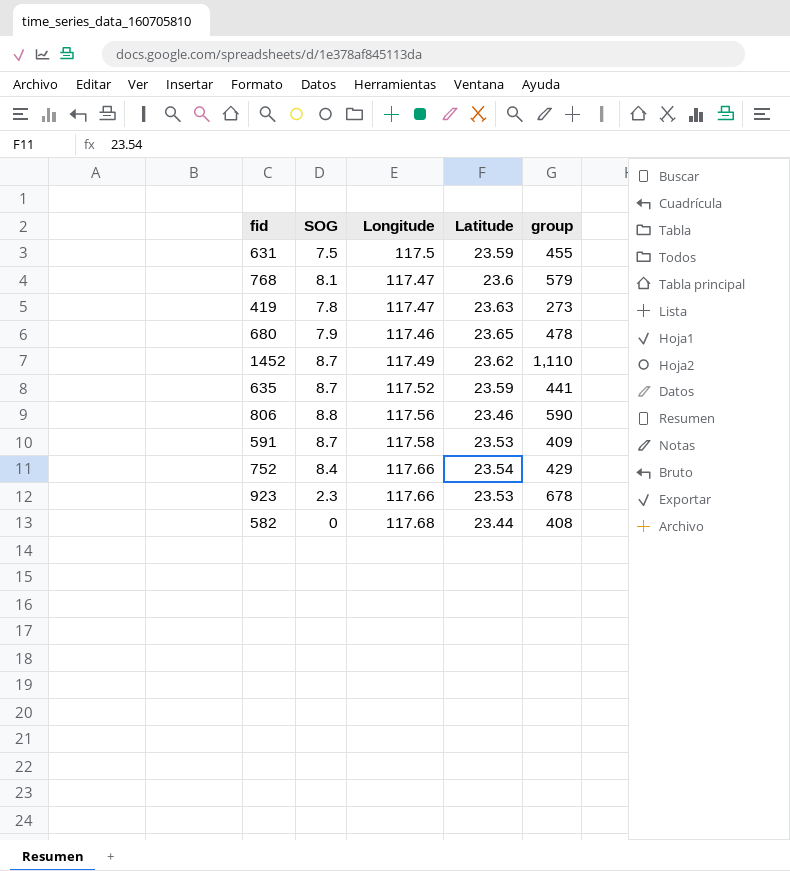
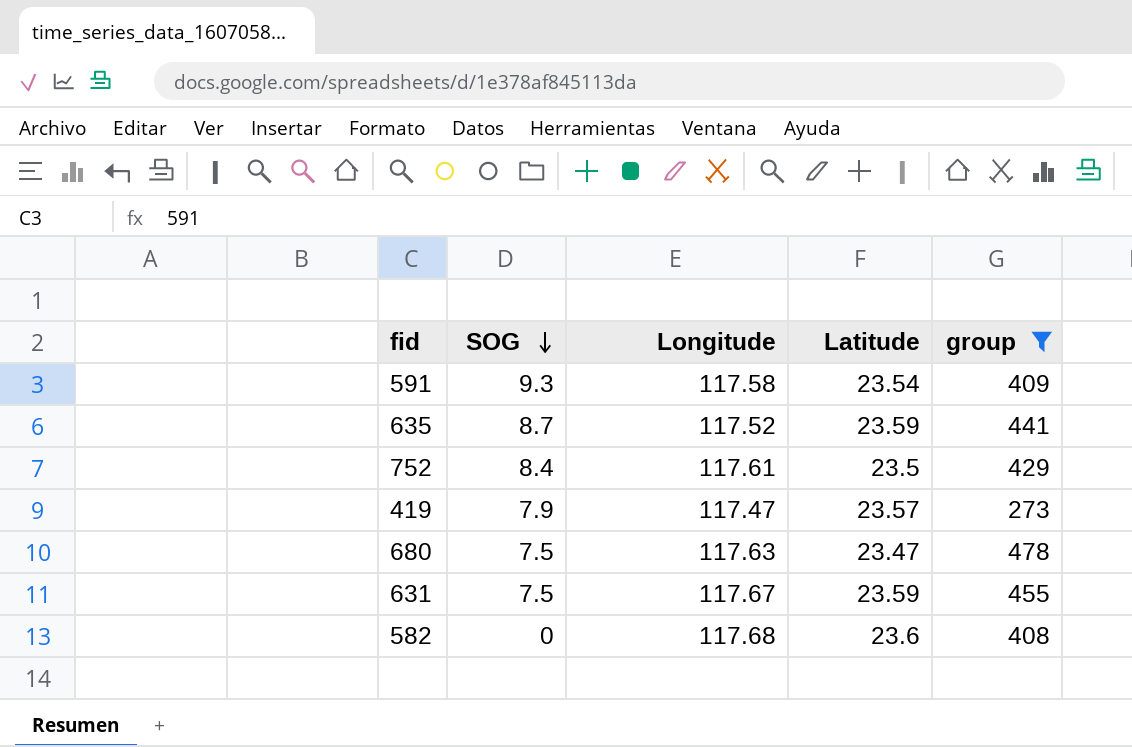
filter: none -> group <= 478
row order: none -> SOG descending
591 | SOG: 8.7 -> 9.3
591 | Latitude: 23.53 -> 23.54
752 | Longitude: 117.66 -> 117.61
752 | Latitude: 23.54 -> 23.5
419 | SOG: 7.8 -> 7.9
419 | Latitude: 23.63 -> 23.57
680 | SOG: 7.9 -> 7.5
680 | Longitude: 117.46 -> 117.63
680 | Latitude: 23.65 -> 23.47
631 | Longitude: 117.5 -> 117.67
582 | Latitude: 23.44 -> 23.6

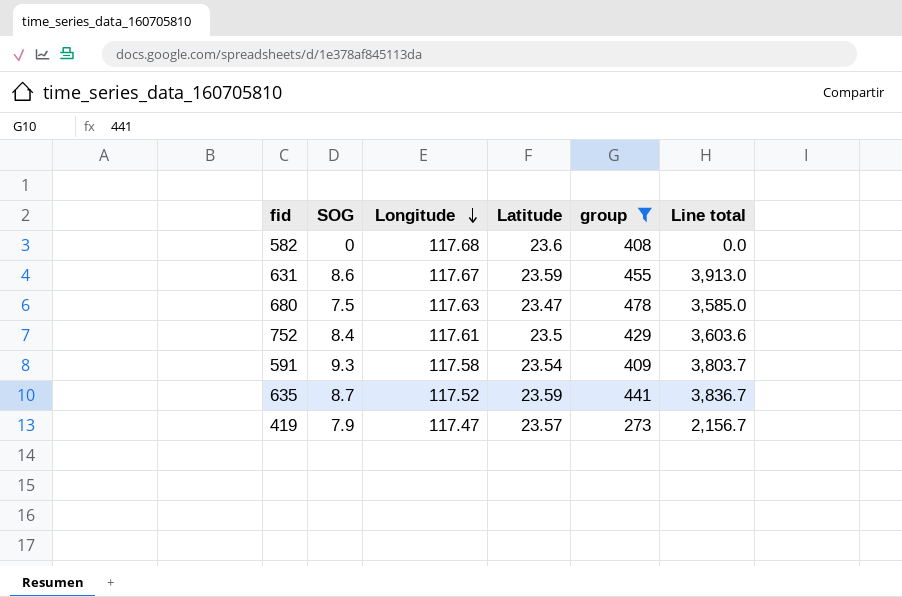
row order: SOG descending -> Longitude descending
column Line total | formula: none -> [SOG] * [group]
631 | SOG: 7.5 -> 8.6

